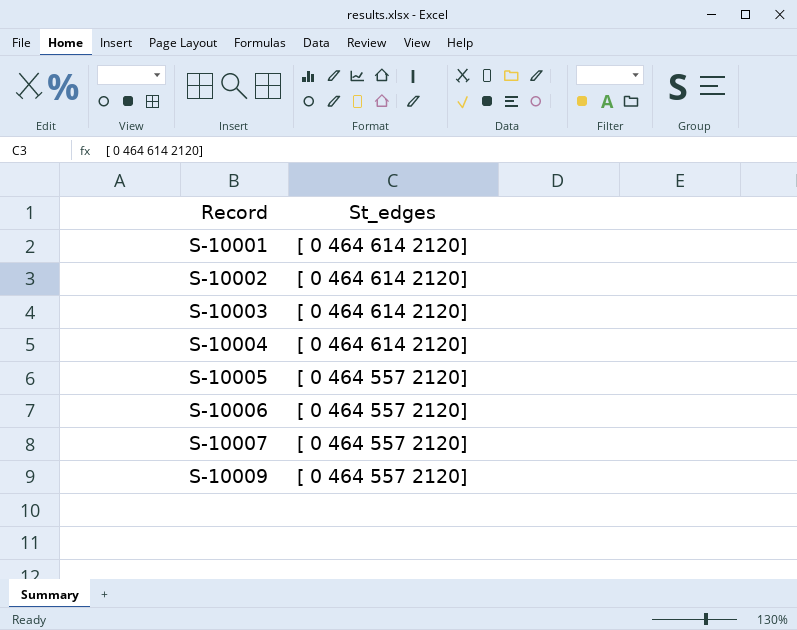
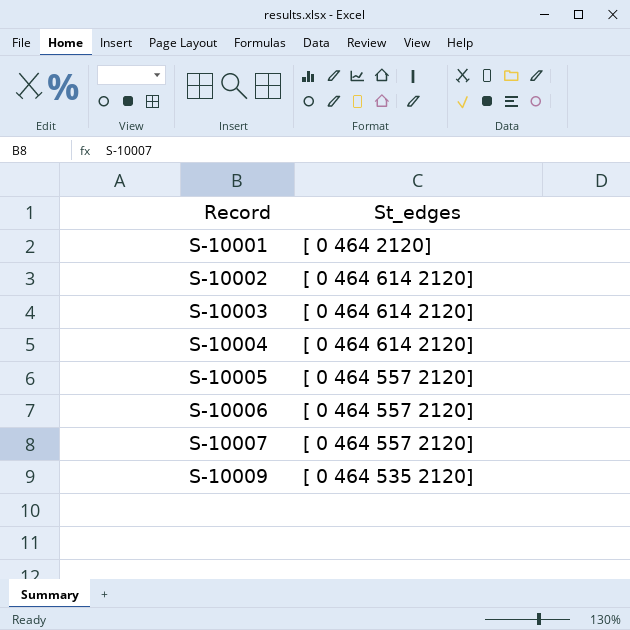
S-10001 | St_edges: [ 0 464 614 2120] -> [ 0 464 2120]
S-10009 | St_edges: [ 0 464 557 2120] -> [ 0 464 535 2120]

